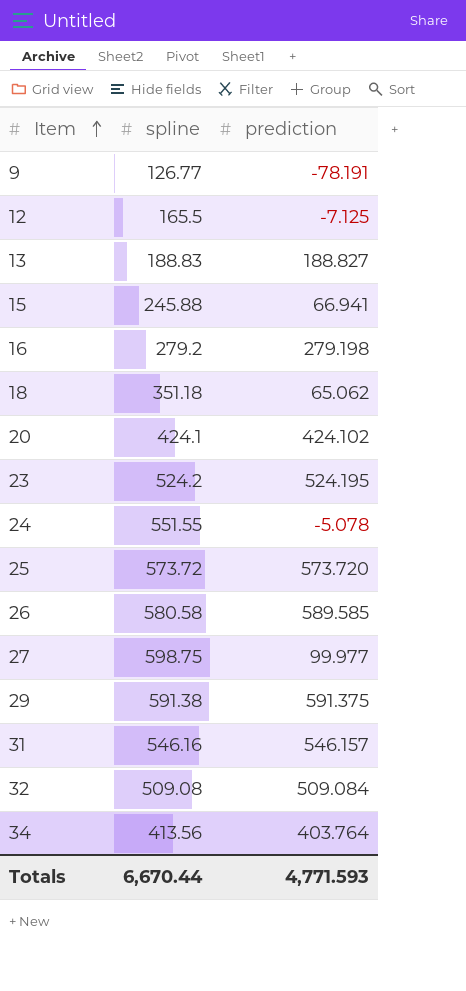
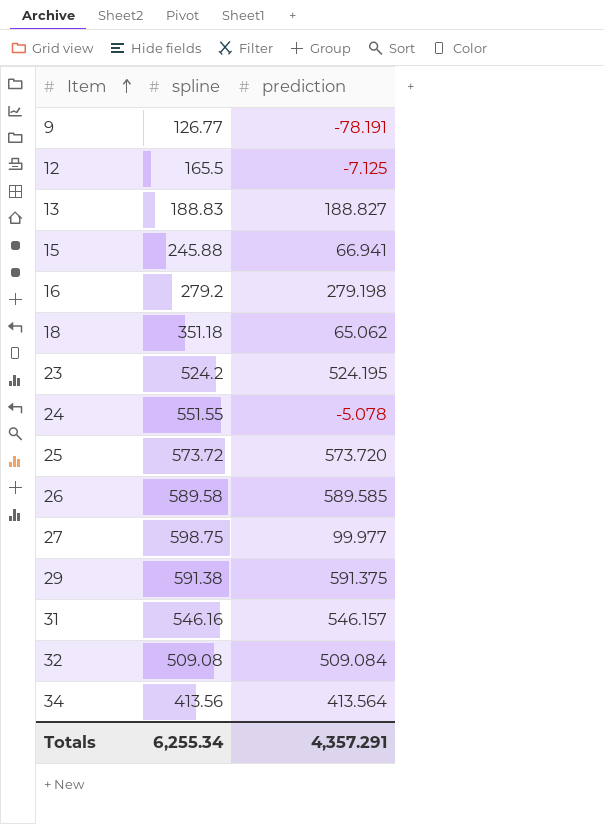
row 20: 424.1 | 424.102 -> none
26 | spline: 580.58 -> 589.58
34 | prediction: 403.764 -> 413.564
Totals | spline: 6,670.44 -> 6,255.34
Totals | prediction: 4,771.593 -> 4,357.291

